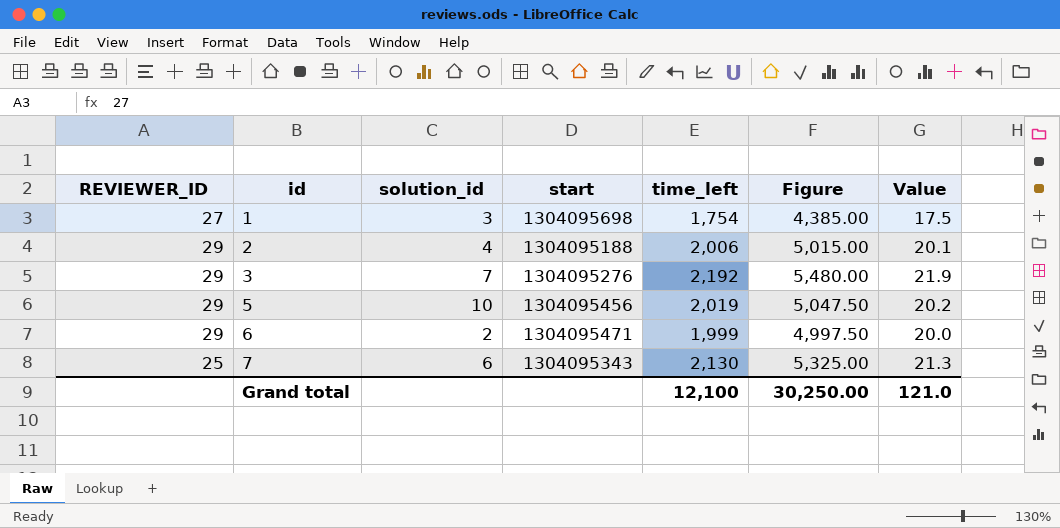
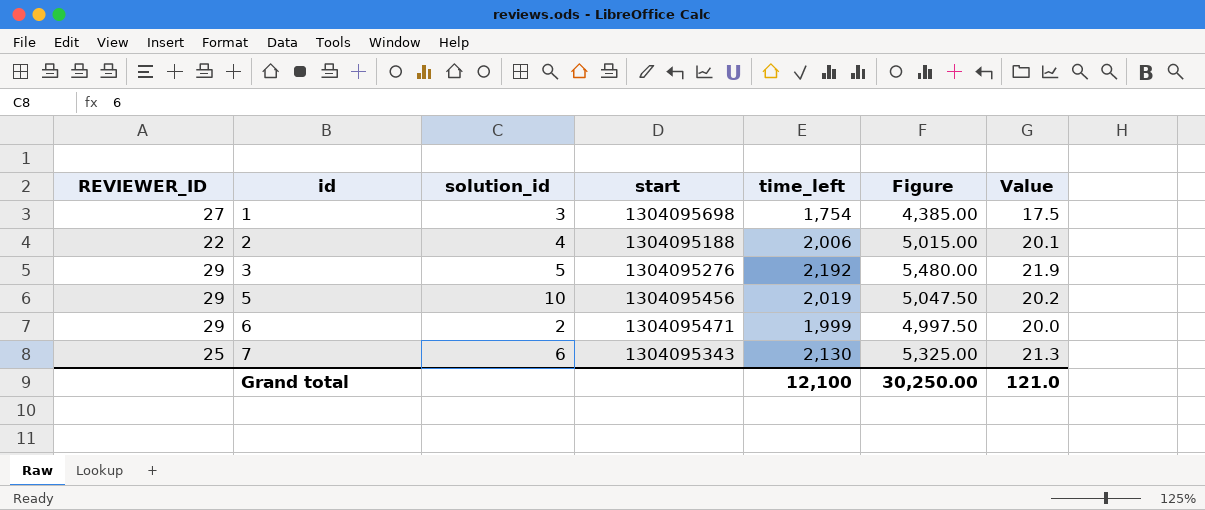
2 | REVIEWER_ID: 29 -> 22
3 | solution_id: 7 -> 5

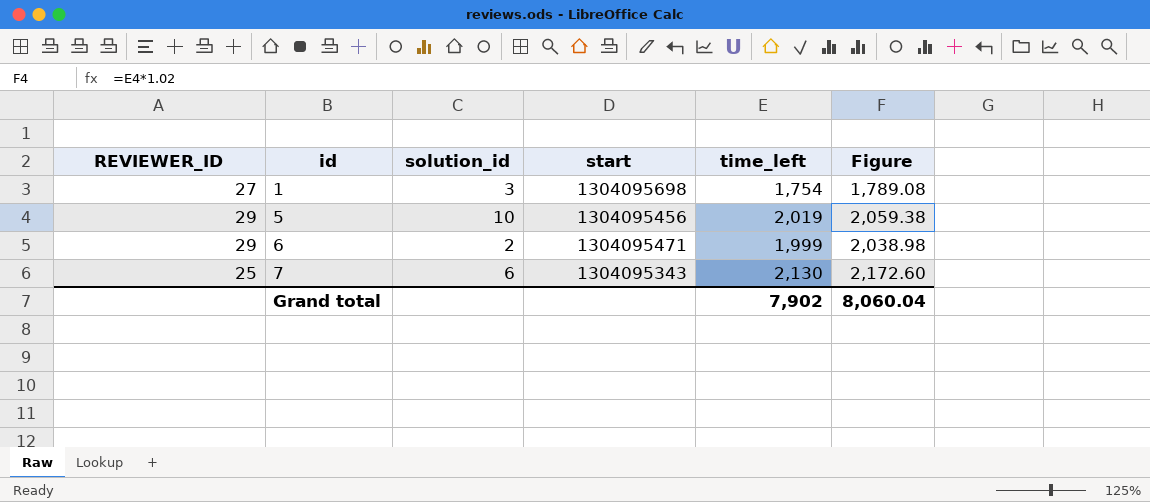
column Value | formula: [time_left] * 0.01 -> none
column Figure | formula: [time_left] * 2.5 -> [time_left] * 1.02
row 2: 22 | 4 | 1304095188 | 2,006 | 5,015.00 | 20.1 -> none
row 3: 29 | 5 | 1304095276 | 2,192 | 5,480.00 | 21.9 -> none
Grand total | time_left: 12,100 -> 7,902
Grand total | Figure: 30,250.00 -> 8,060.04

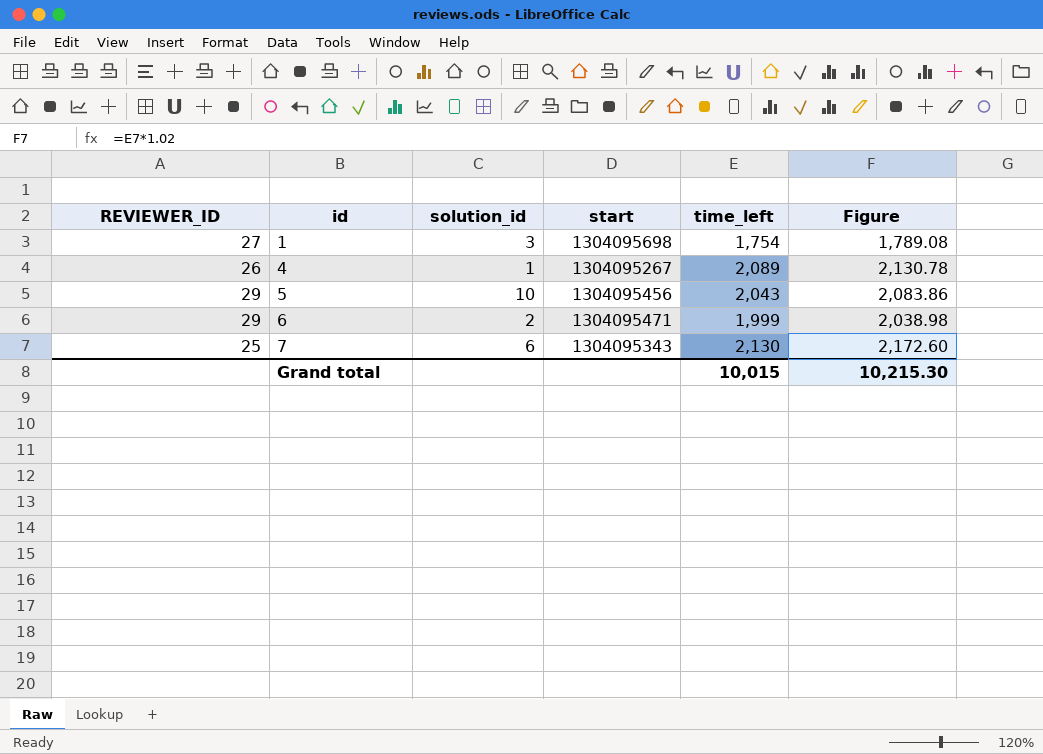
row 4: none -> 26 | 1 | 1304095267 | 2,089 | 2,130.78
5 | time_left: 2,019 -> 2,043
5 | Figure: 2,059.38 -> 2,083.86
Grand total | time_left: 7,902 -> 10,015
Grand total | Figure: 8,060.04 -> 10,215.30

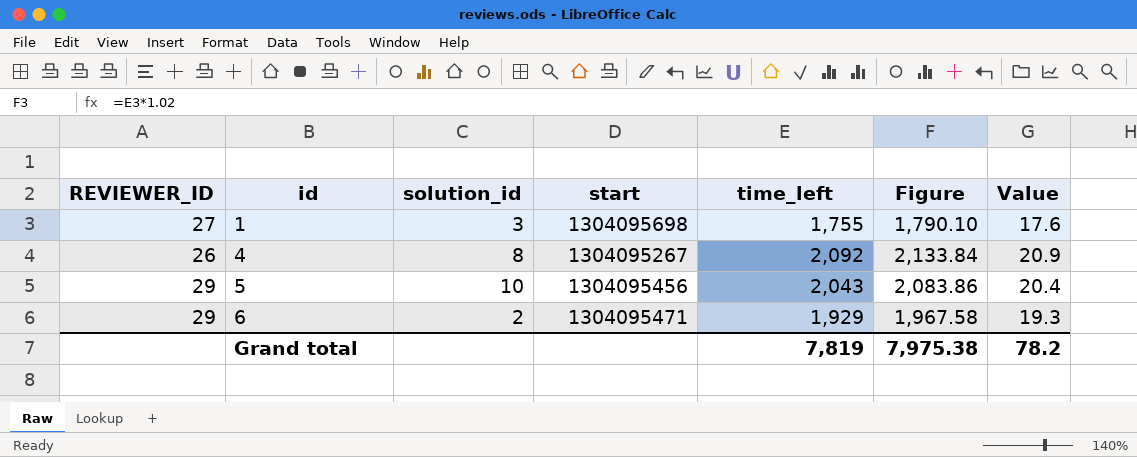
column Value | formula: none -> [time_left] * 0.01
row 7: 25 | 6 | 1304095343 | 2,130 | 2,172.60 -> none
1 | time_left: 1,754 -> 1,755
1 | Figure: 1,789.08 -> 1,790.10
4 | solution_id: 1 -> 8
4 | time_left: 2,089 -> 2,092
4 | Figure: 2,130.78 -> 2,133.84
6 | time_left: 1,999 -> 1,929
6 | Figure: 2,038.98 -> 1,967.58
Grand total | time_left: 10,015 -> 7,819
Grand total | Figure: 10,215.30 -> 7,975.38

